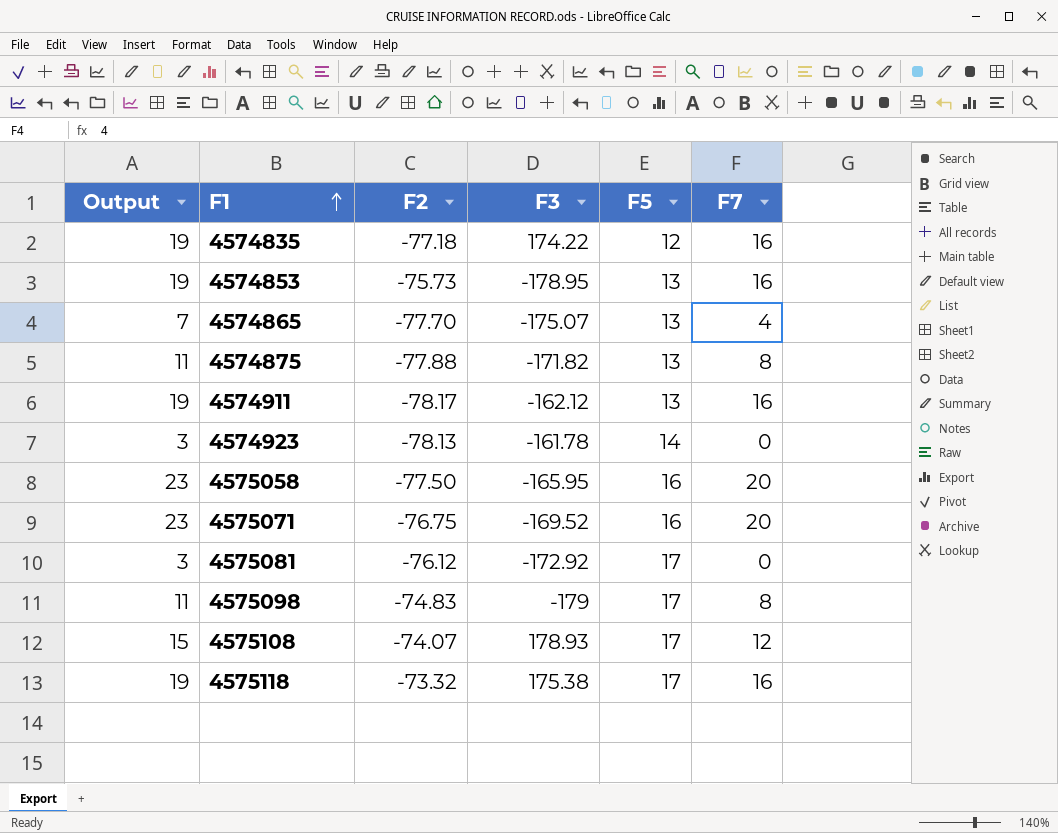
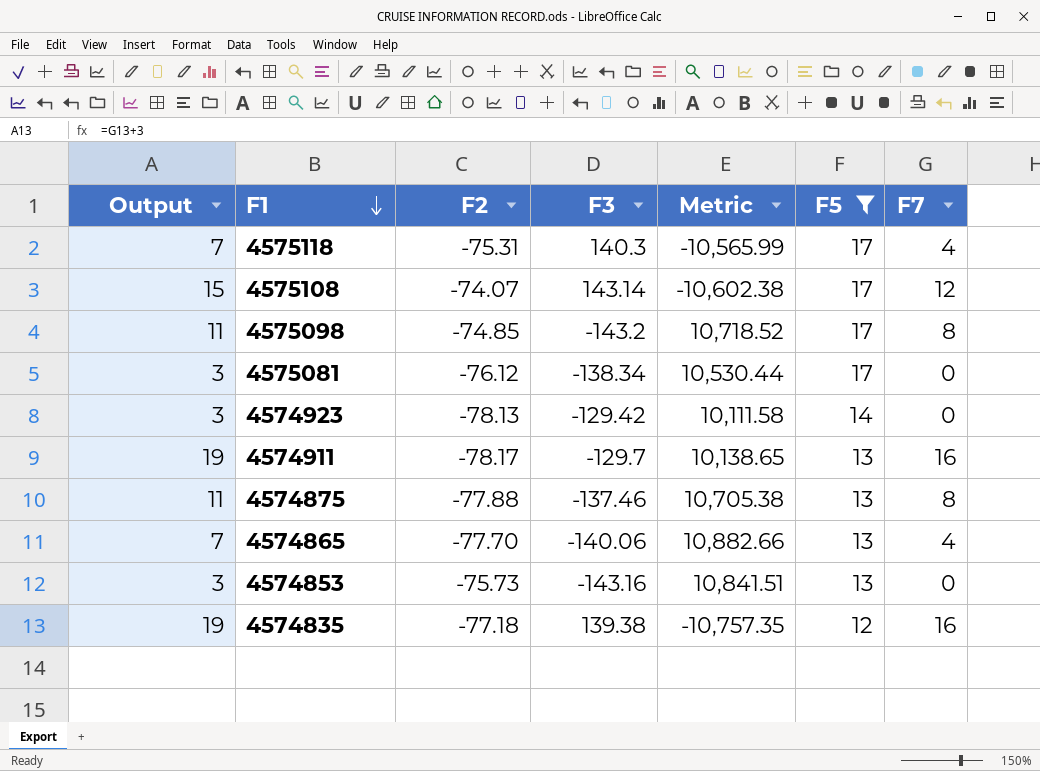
filter: none -> F5 != 16
row order: F1 ascending -> F1 descending
column Metric | formula: none -> [F2] * [F3]
4575118 | Output: 19 -> 7
4575118 | F2: -73.32 -> -75.31
4575118 | F3: 175.38 -> 140.3
4575118 | F7: 16 -> 4
4575108 | F3: 178.93 -> 143.14
4575098 | F2: -74.83 -> -74.85
4575098 | F3: -179 -> -143.2
4575081 | F3: -172.92 -> -138.34
4574923 | F3: -161.78 -> -129.42
4574911 | F3: -162.12 -> -129.7
4574875 | F3: -171.82 -> -137.46
4574865 | F3: -175.07 -> -140.06
4574853 | Output: 19 -> 3
4574853 | F3: -178.95 -> -143.16
4574853 | F7: 16 -> 0
4574835 | F3: 174.22 -> 139.38

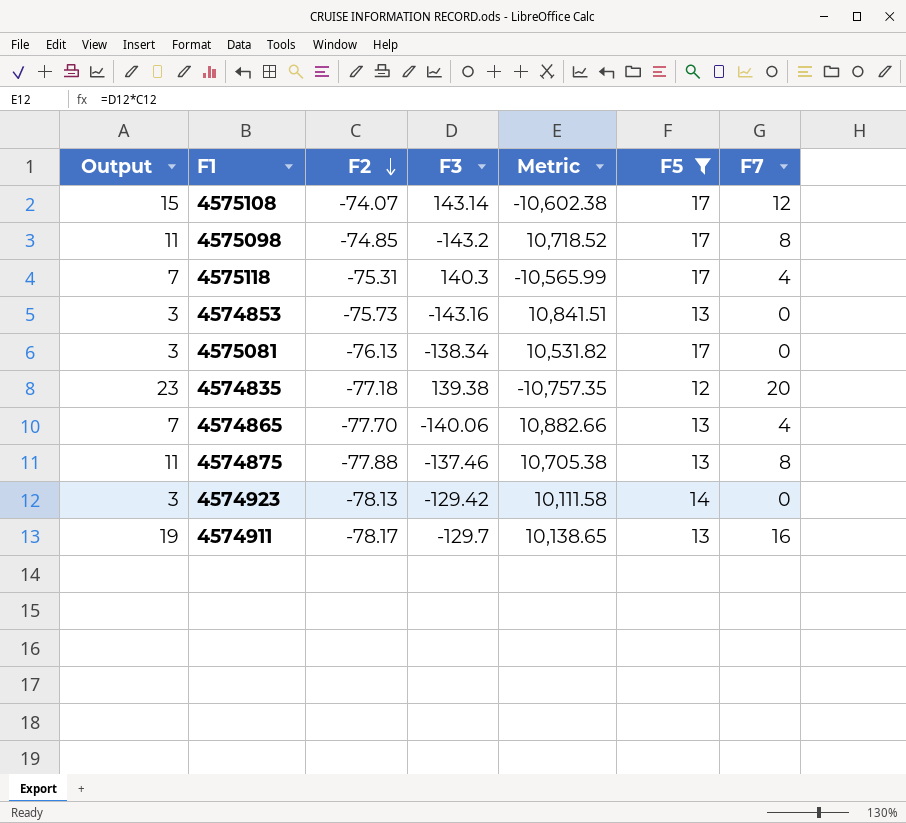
row order: F1 descending -> F2 descending
4575081 | F2: -76.12 -> -76.13
4575081 | Metric: 10,530.44 -> 10,531.82
4574835 | Output: 19 -> 23
4574835 | F7: 16 -> 20

